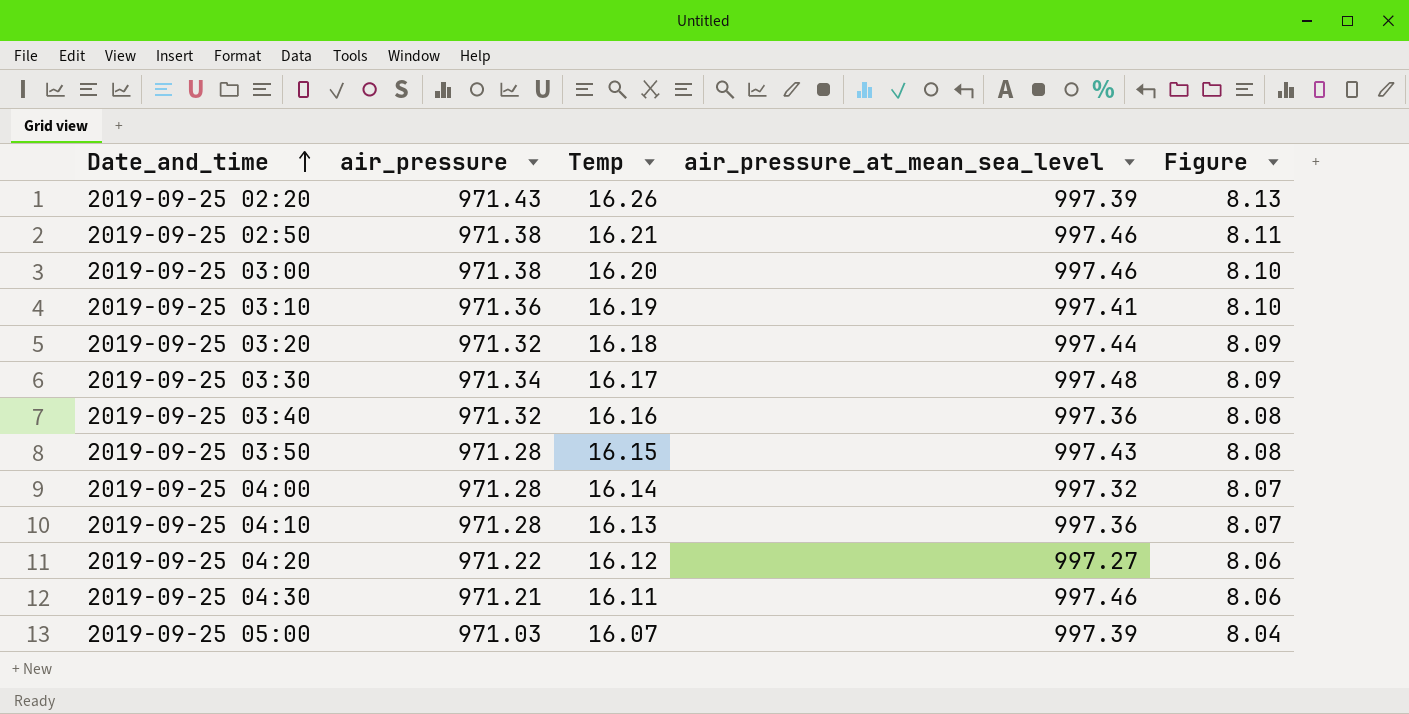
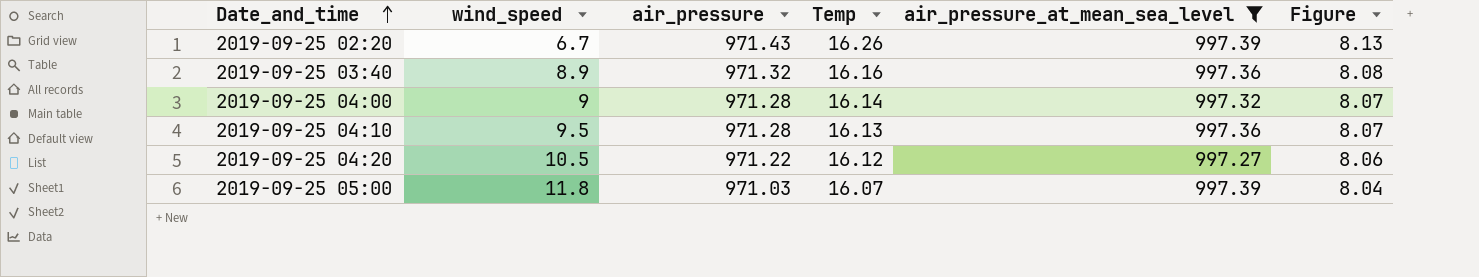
filter: none -> air_pressure_at_mean_sea_level <= 997.39
column wind_speed | position: none -> 2

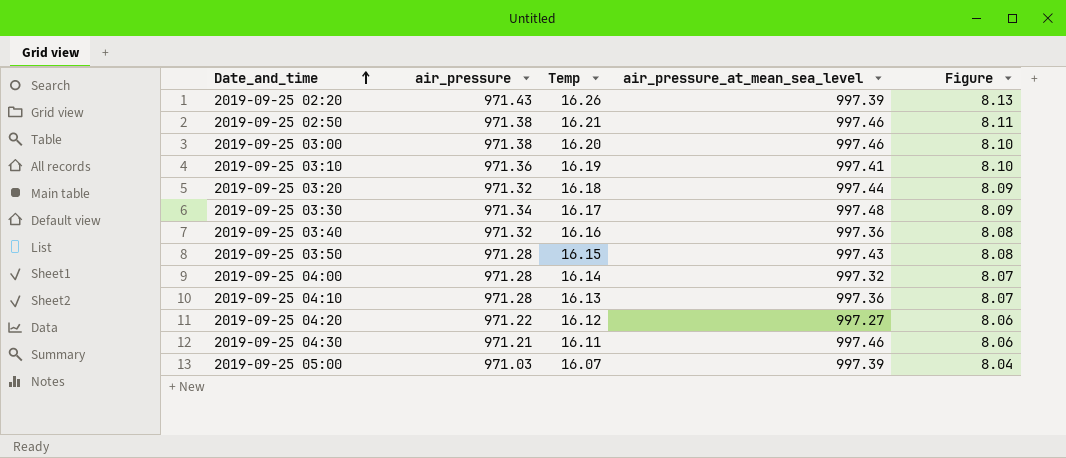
filter: air_pressure_at_mean_sea_level <= 997.39 -> none
column wind_speed | position: 2 -> none

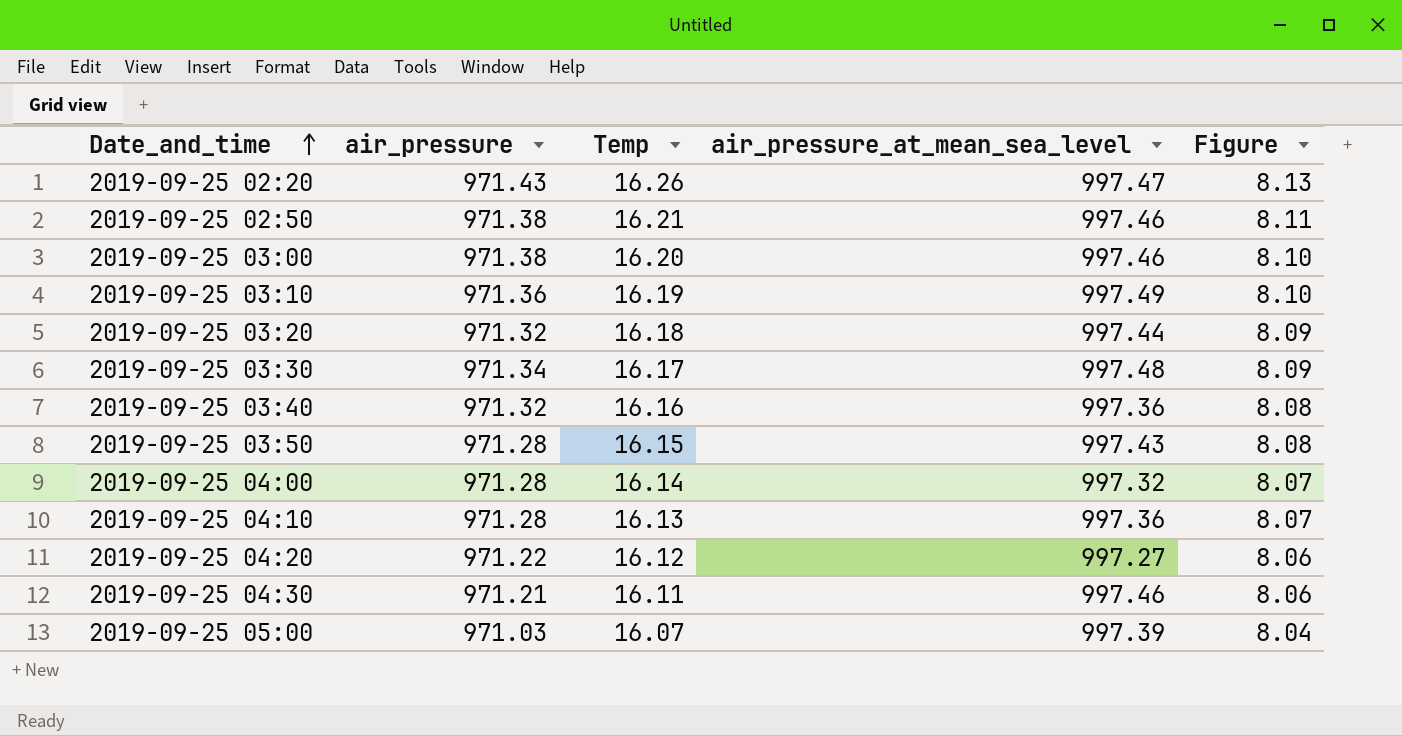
2019-09-25 02:20 | air_pressure_at_mean_sea_level: 997.39 -> 997.47
2019-09-25 03:10 | air_pressure_at_mean_sea_level: 997.41 -> 997.49

